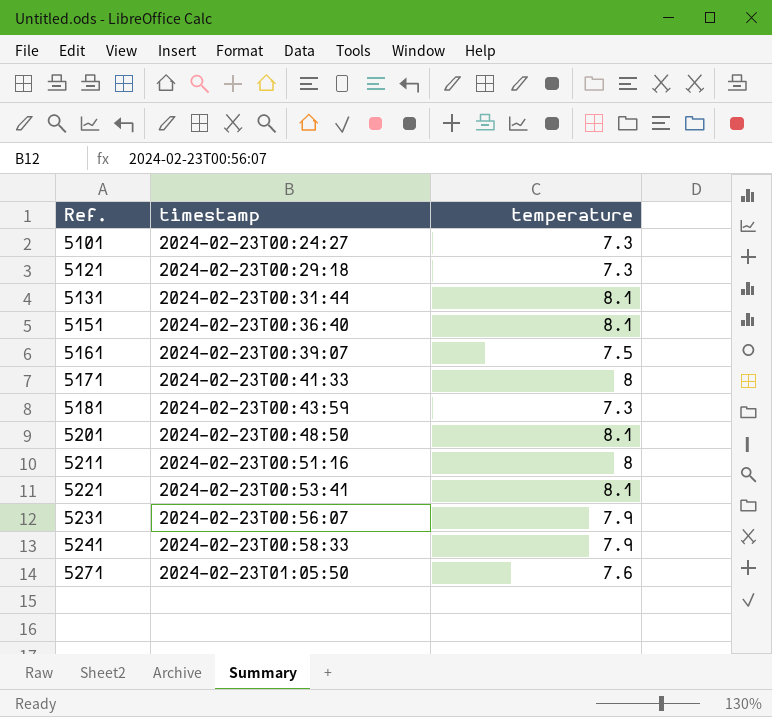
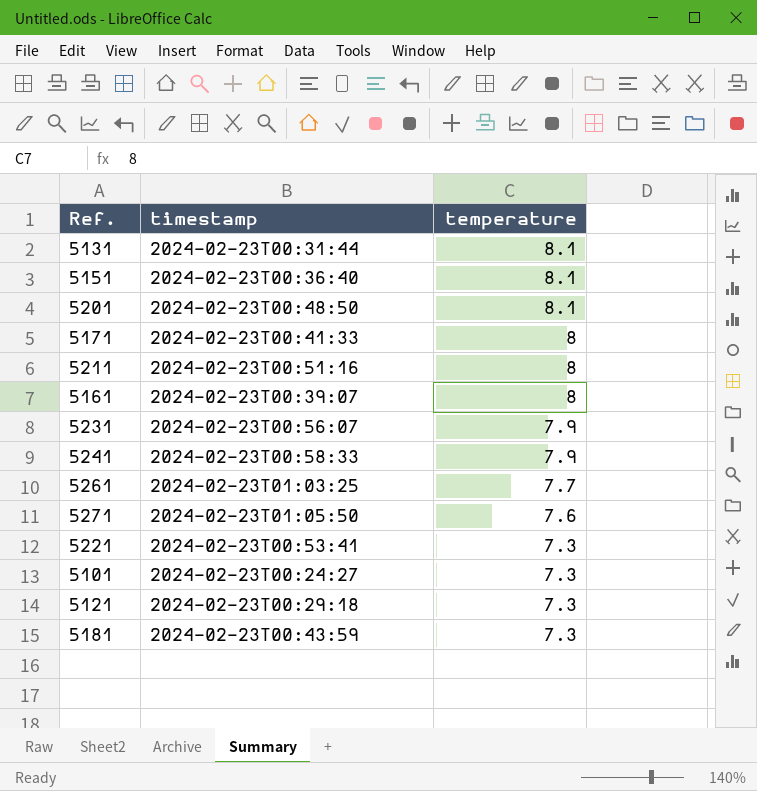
row order: Ref. ascending -> temperature descending
5161 | temperature: 7.5 -> 8
row 5261: none -> 2024-02-23T01:03:25 | 7.7
5221 | temperature: 8.1 -> 7.3

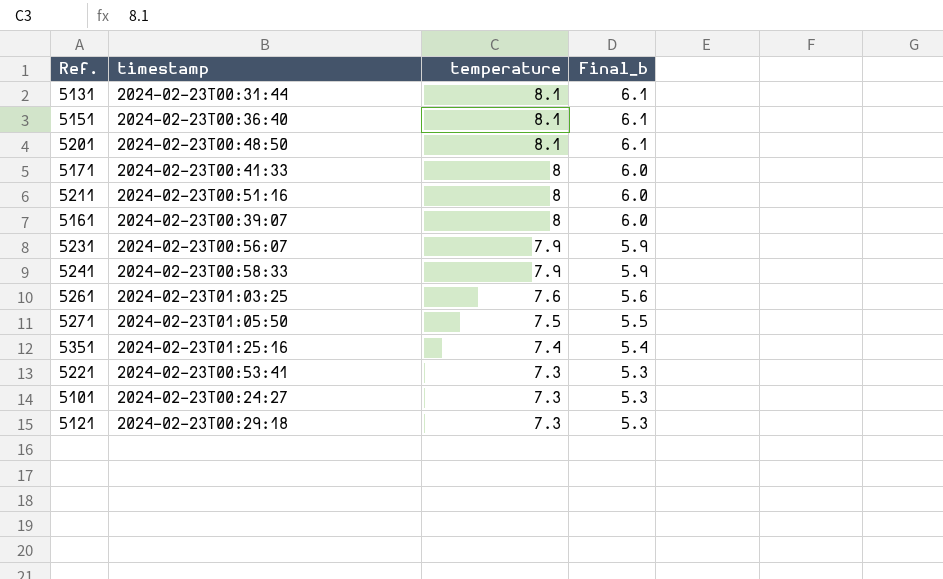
column Final_b | formula: none -> [temperature] - 2
row 5181: 2024-02-23T00:43:59 | 7.3 -> none
5261 | temperature: 7.7 -> 7.6
5271 | temperature: 7.6 -> 7.5
row 5351: none -> 2024-02-23T01:25:16 | 7.4 | 5.4

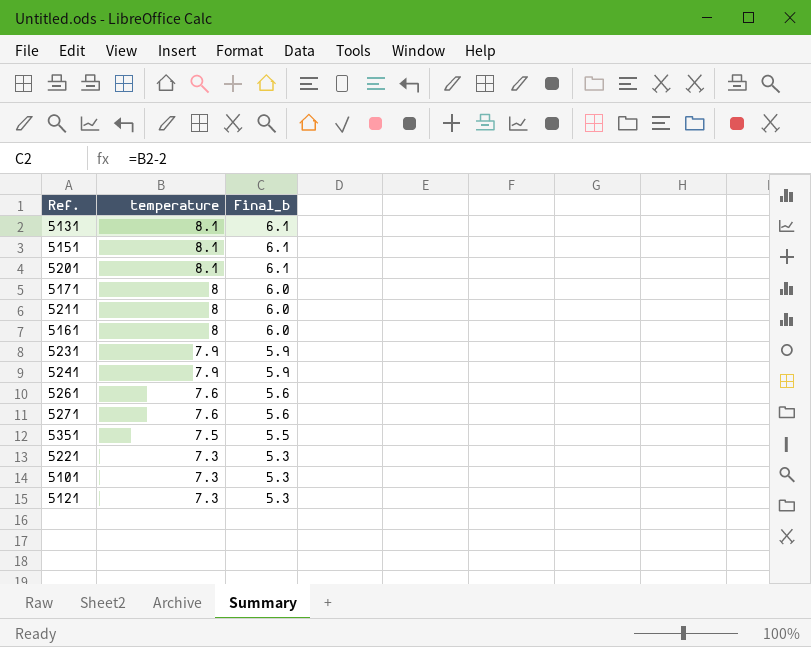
column timestamp | position: 2 -> none
5271 | temperature: 7.5 -> 7.6
5271 | Final_b: 5.5 -> 5.6
5351 | temperature: 7.4 -> 7.5
5351 | Final_b: 5.4 -> 5.5

